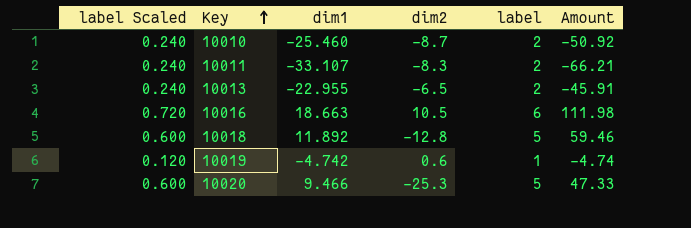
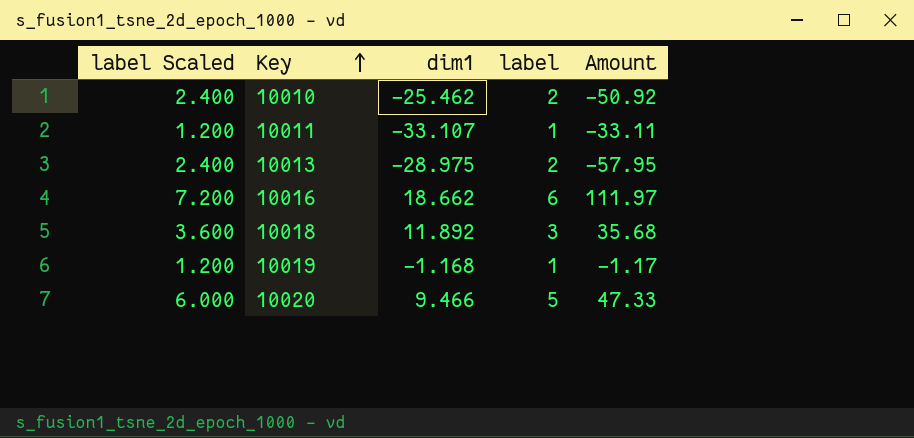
column dim2 | position: 4 -> none
column label Scaled | formula: [label] * 0.12 -> [label] * 1.2
10010 | dim1: -25.460 -> -25.462
10011 | label: 2 -> 1
10011 | Amount: -66.21 -> -33.11
10013 | dim1: -22.955 -> -28.975
10013 | Amount: -45.91 -> -57.95
10016 | dim1: 18.663 -> 18.662
10016 | Amount: 111.98 -> 111.97
10018 | label: 5 -> 3
10018 | Amount: 59.46 -> 35.68
10019 | dim1: -4.742 -> -1.168
10019 | Amount: -4.74 -> -1.17

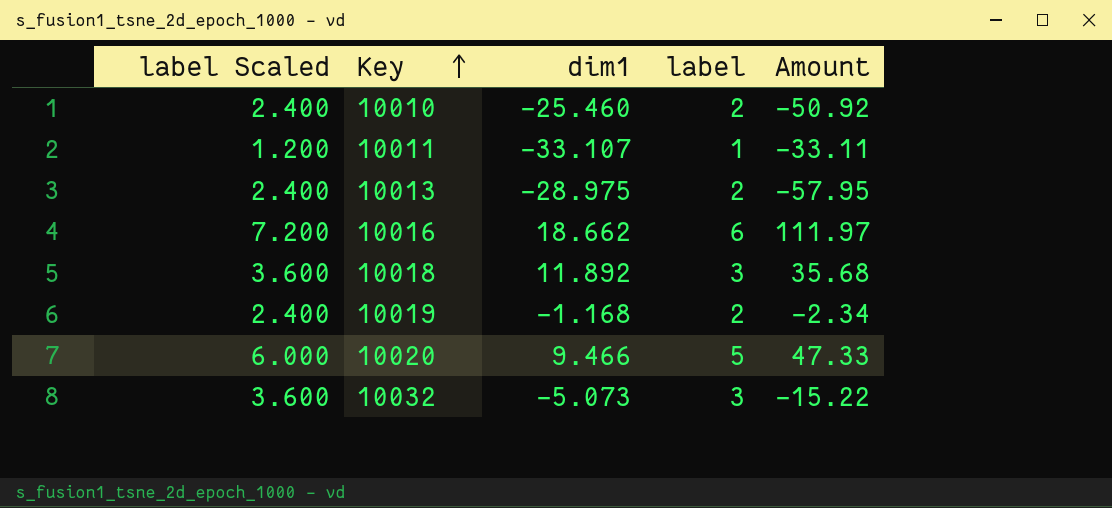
10010 | dim1: -25.462 -> -25.460
10019 | label Scaled: 1.200 -> 2.400
10019 | label: 1 -> 2
10019 | Amount: -1.17 -> -2.34
row 10032: none -> 3.600 | -5.073 | 3 | -15.22

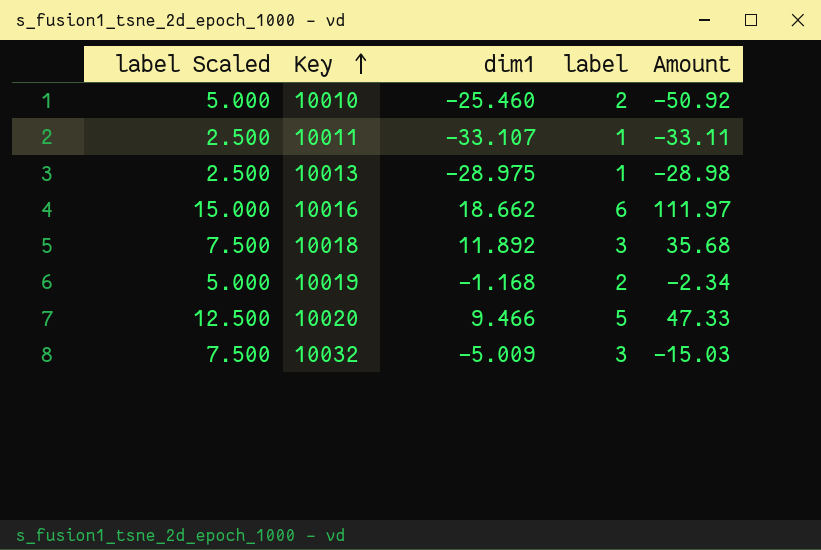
column label Scaled | formula: [label] * 1.2 -> [label] * 2.5
10013 | label: 2 -> 1
10013 | Amount: -57.95 -> -28.98
10032 | dim1: -5.073 -> -5.009
10032 | Amount: -15.22 -> -15.03

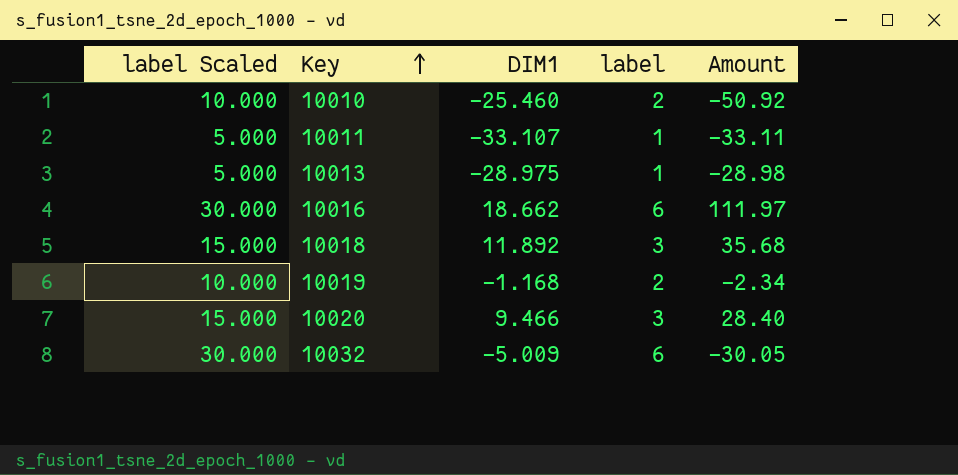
column label Scaled | formula: [label] * 2.5 -> [label] * 5
column name: dim1 -> DIM1
10020 | label: 5 -> 3
10020 | Amount: 47.33 -> 28.40
10032 | label: 3 -> 6
10032 | Amount: -15.03 -> -30.05

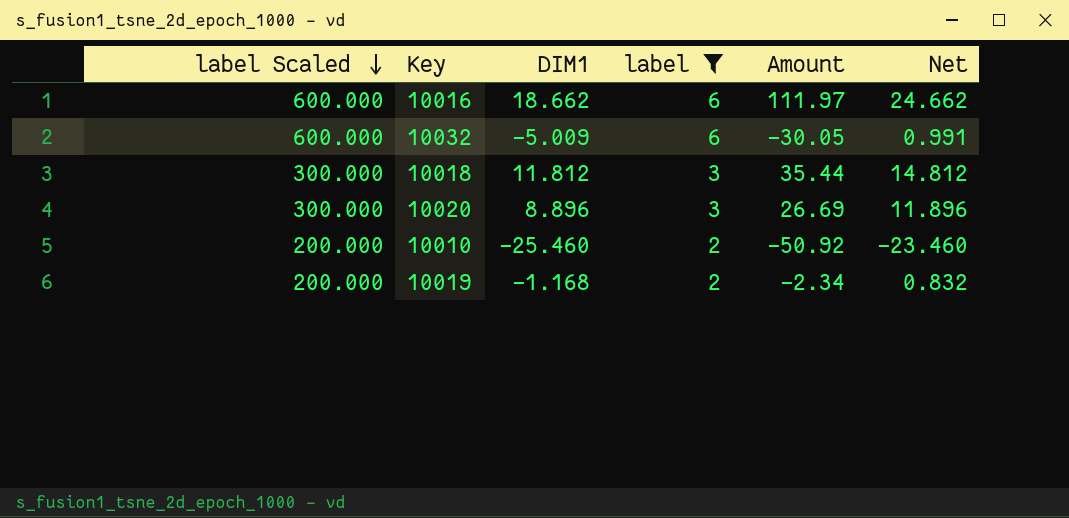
filter: none -> label != 1
row order: Key ascending -> label Scaled descending
column label Scaled | formula: [label] * 5 -> [label] * 100
column Net | formula: none -> [DIM1] + [label]
10018 | DIM1: 11.892 -> 11.812
10018 | Amount: 35.68 -> 35.44
10020 | DIM1: 9.466 -> 8.896
10020 | Amount: 28.40 -> 26.69

